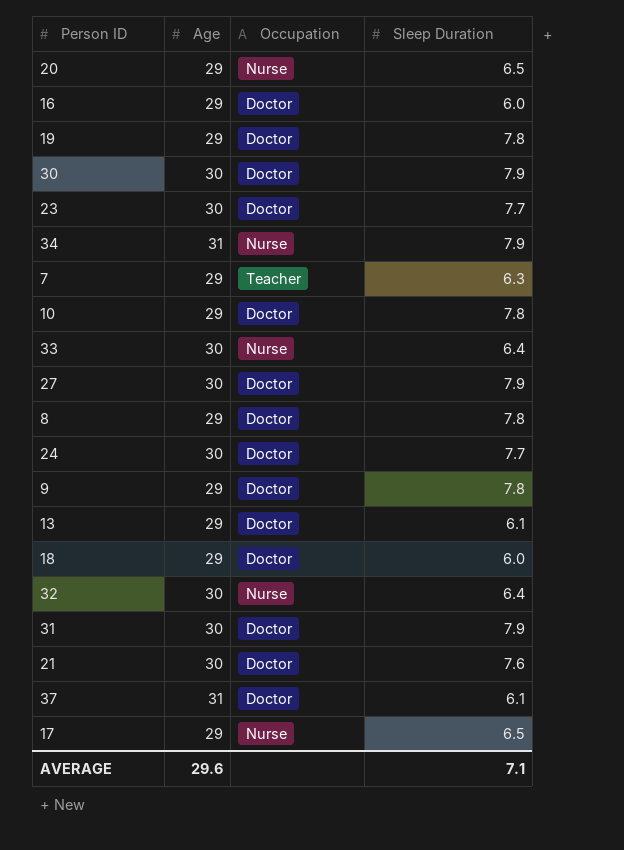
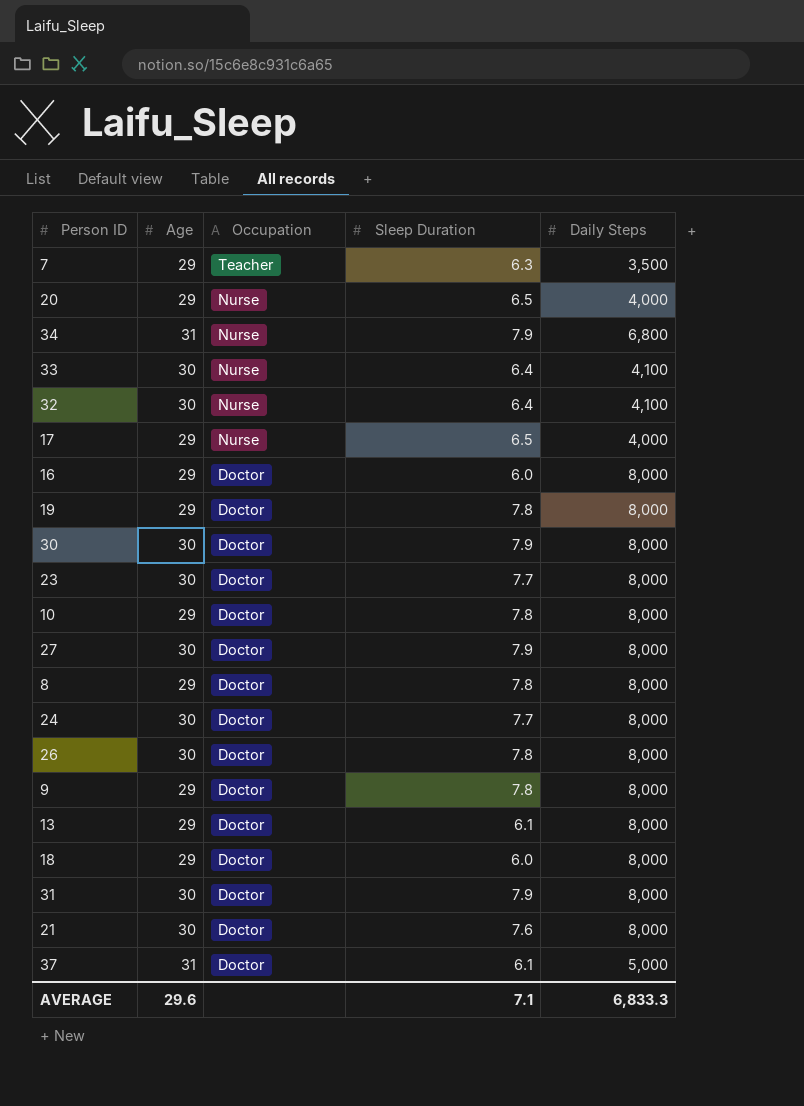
row order: none -> Occupation descending
column Daily Steps | position: none -> 5
row 26: none -> 30 | Doctor | 7.8 | 8,000

